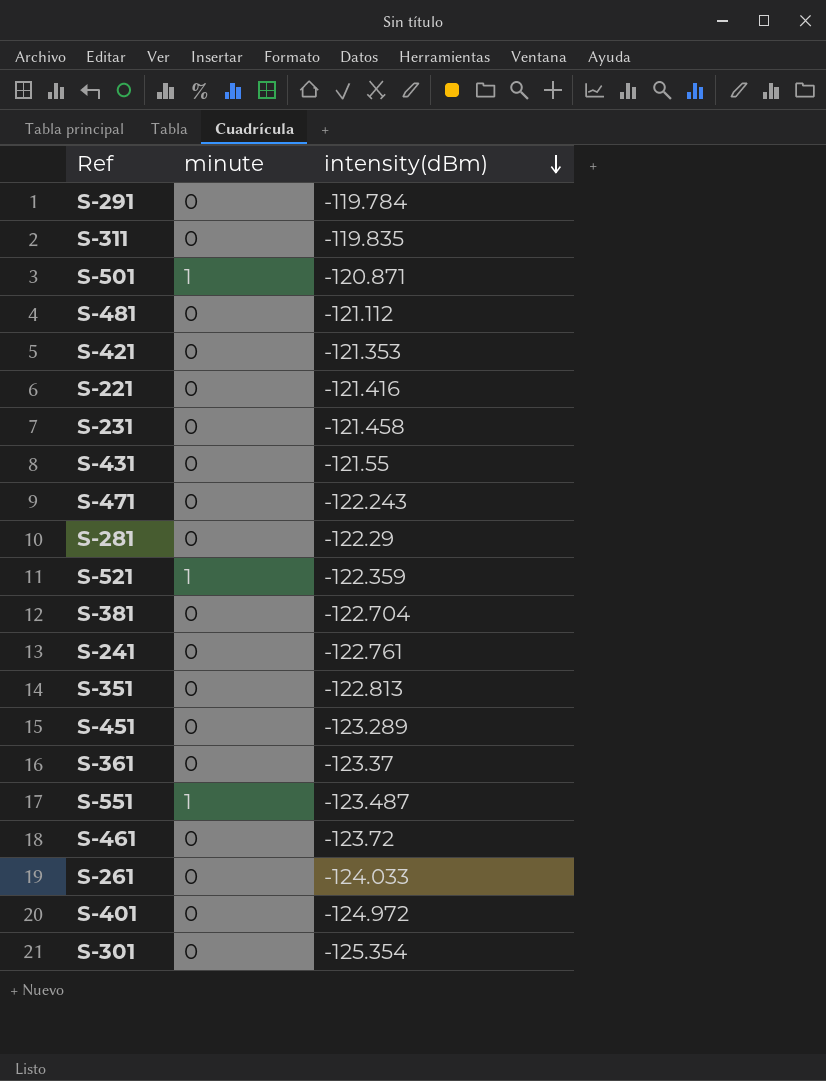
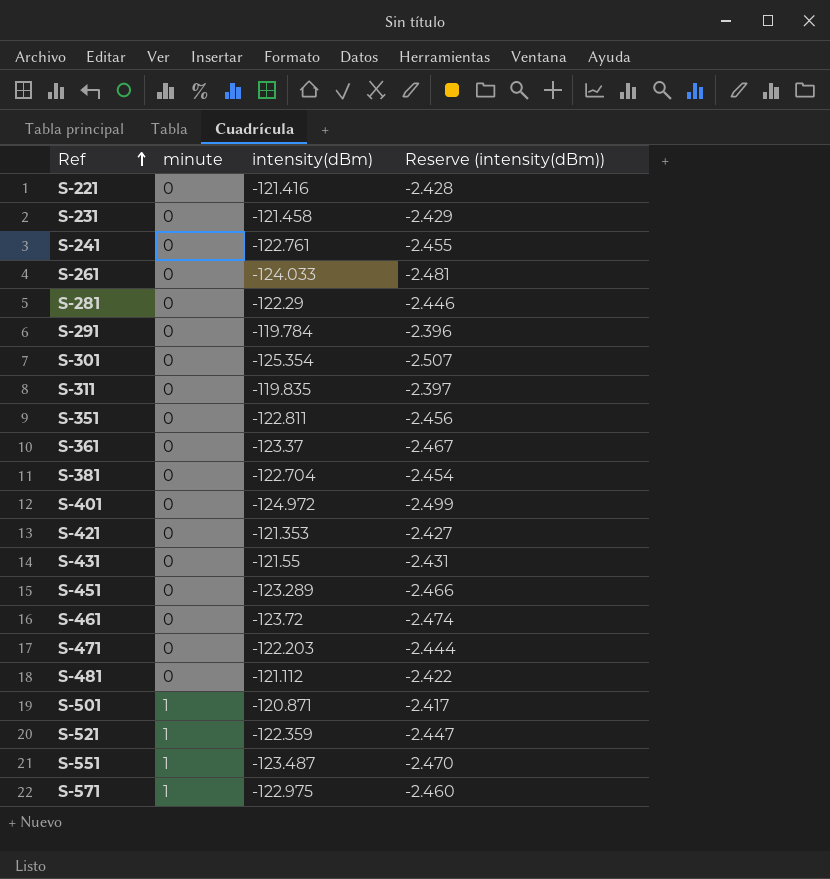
row order: intensity(dBm) descending -> Ref ascending
column Reserve (intensity(dBm)) | formula: none -> [intensity(dBm)] * 0.02
S-351 | intensity(dBm): -122.813 -> -122.811
S-471 | intensity(dBm): -122.243 -> -122.203
row S-571: none -> 1 | -122.975 | -2.460

